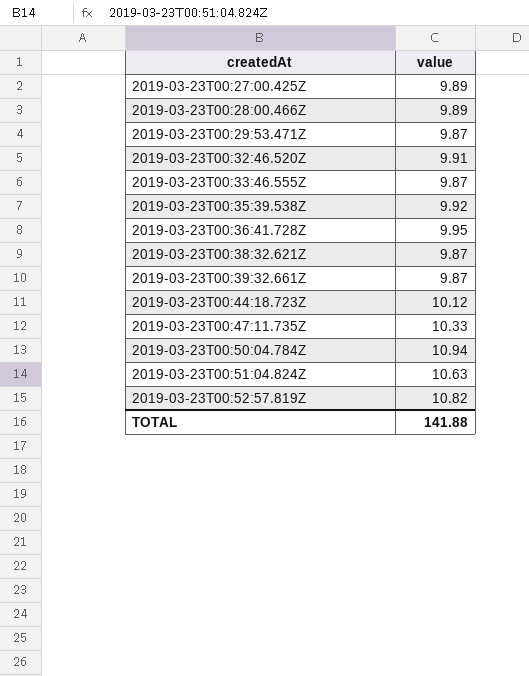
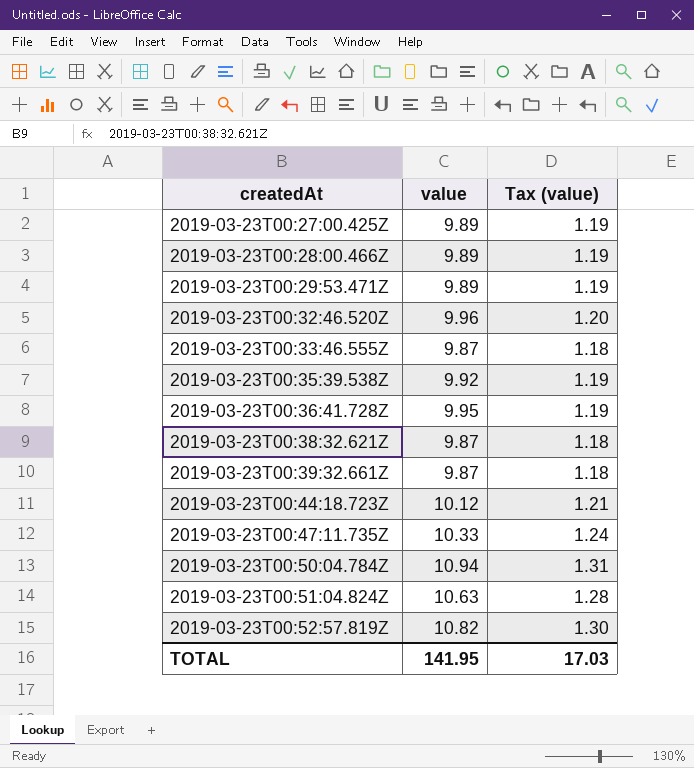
column Tax (value) | formula: none -> [value] * 0.12
2019-03-23T00:29:53.471Z | value: 9.87 -> 9.89
2019-03-23T00:32:46.520Z | value: 9.91 -> 9.96
TOTAL | value: 141.88 -> 141.95

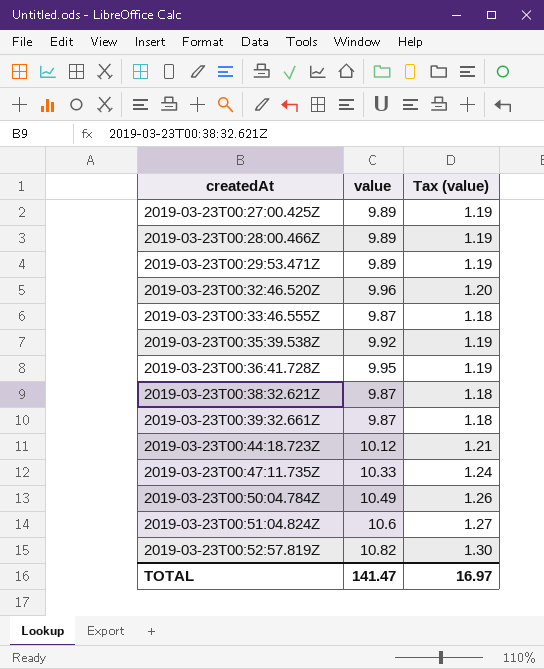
2019-03-23T00:50:04.784Z | value: 10.94 -> 10.49
2019-03-23T00:50:04.784Z | Tax (value): 1.31 -> 1.26
2019-03-23T00:51:04.824Z | value: 10.63 -> 10.6
2019-03-23T00:51:04.824Z | Tax (value): 1.28 -> 1.27
TOTAL | value: 141.95 -> 141.47
TOTAL | Tax (value): 17.03 -> 16.97

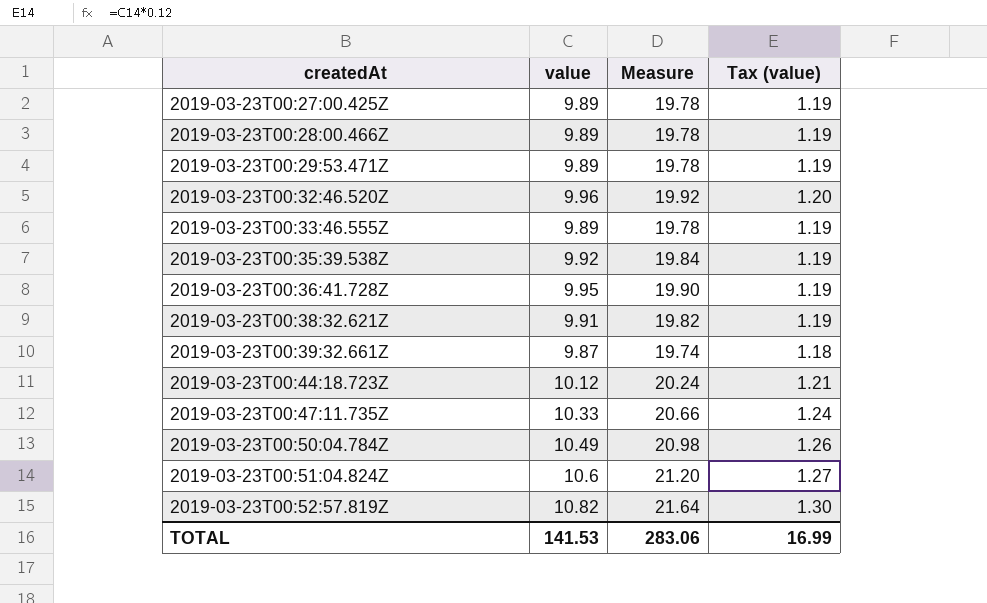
column Measure | formula: none -> [value] * 2
2019-03-23T00:33:46.555Z | value: 9.87 -> 9.89
2019-03-23T00:33:46.555Z | Tax (value): 1.18 -> 1.19
2019-03-23T00:38:32.621Z | value: 9.87 -> 9.91
2019-03-23T00:38:32.621Z | Tax (value): 1.18 -> 1.19
TOTAL | value: 141.47 -> 141.53
TOTAL | Tax (value): 16.97 -> 16.99

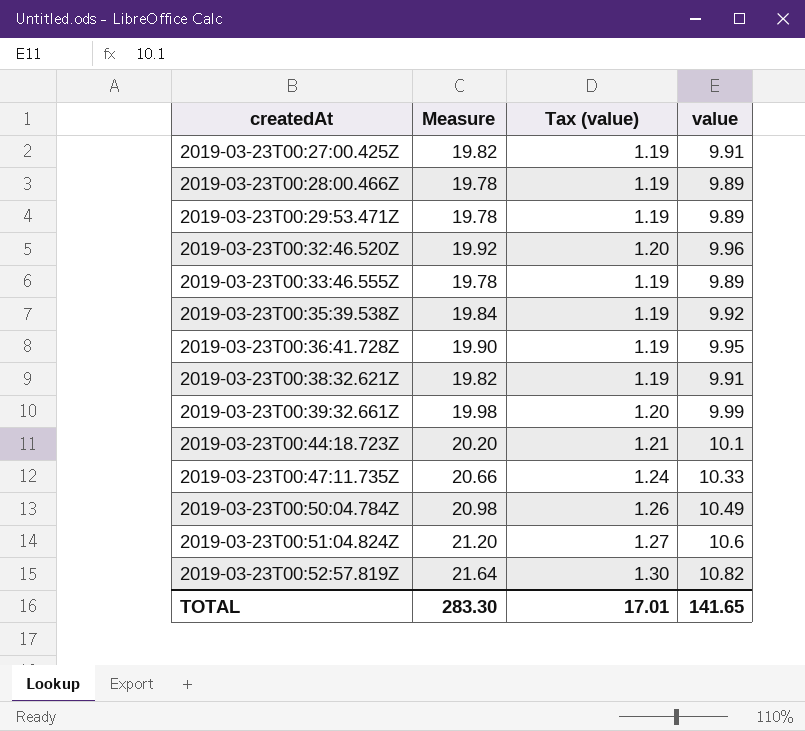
column value | position: 2 -> 4
2019-03-23T00:27:00.425Z | Measure: 19.78 -> 19.82
2019-03-23T00:27:00.425Z | value: 9.89 -> 9.91
2019-03-23T00:39:32.661Z | Measure: 19.74 -> 19.98
2019-03-23T00:39:32.661Z | Tax (value): 1.18 -> 1.20
2019-03-23T00:39:32.661Z | value: 9.87 -> 9.99
2019-03-23T00:44:18.723Z | Measure: 20.24 -> 20.20
2019-03-23T00:44:18.723Z | value: 10.12 -> 10.1
TOTAL | Measure: 283.06 -> 283.30
TOTAL | Tax (value): 16.99 -> 17.01
TOTAL | value: 141.53 -> 141.65

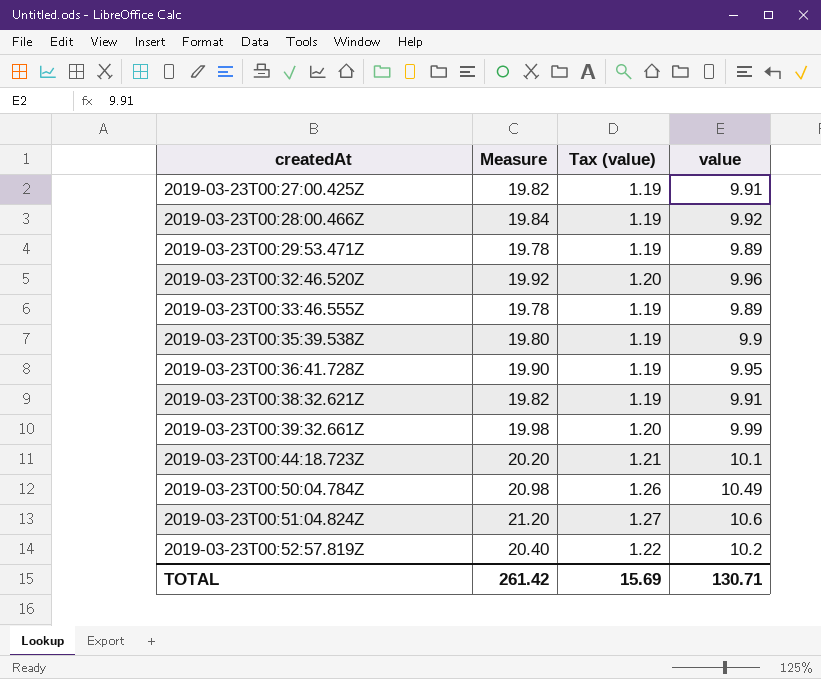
row 2019-03-23T00:47:11.735Z: 20.66 | 1.24 | 10.33 -> none
2019-03-23T00:28:00.466Z | Measure: 19.78 -> 19.84
2019-03-23T00:28:00.466Z | value: 9.89 -> 9.92
2019-03-23T00:35:39.538Z | Measure: 19.84 -> 19.80
2019-03-23T00:35:39.538Z | value: 9.92 -> 9.9
2019-03-23T00:52:57.819Z | Measure: 21.64 -> 20.40
2019-03-23T00:52:57.819Z | Tax (value): 1.30 -> 1.22
2019-03-23T00:52:57.819Z | value: 10.82 -> 10.2
TOTAL | Measure: 283.30 -> 261.42
TOTAL | Tax (value): 17.01 -> 15.69
TOTAL | value: 141.65 -> 130.71

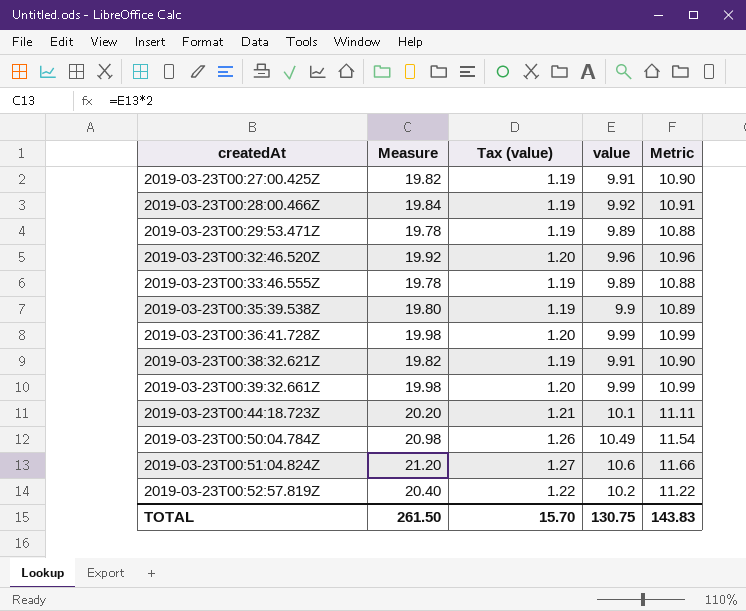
column Metric | formula: none -> [value] * 1.1
2019-03-23T00:36:41.728Z | Measure: 19.90 -> 19.98
2019-03-23T00:36:41.728Z | Tax (value): 1.19 -> 1.20
2019-03-23T00:36:41.728Z | value: 9.95 -> 9.99
TOTAL | Measure: 261.42 -> 261.50
TOTAL | Tax (value): 15.69 -> 15.70
TOTAL | value: 130.71 -> 130.75

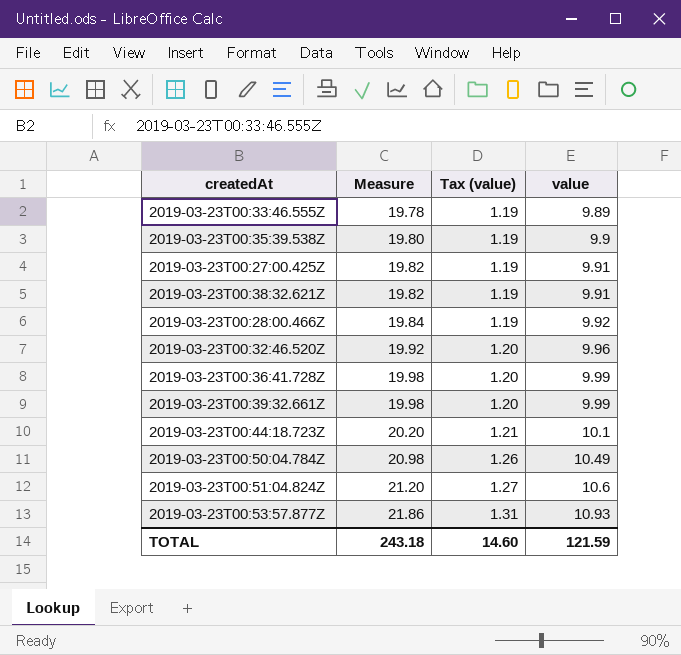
row order: createdAt ascending -> Measure ascending
column Metric | formula: [value] * 1.1 -> none
row 2019-03-23T00:29:53.471Z: 19.78 | 1.19 | 9.89 | 10.88 -> none
row 2019-03-23T00:52:57.819Z: 20.40 | 1.22 | 10.2 | 11.22 -> none
row 2019-03-23T00:53:57.877Z: none -> 21.86 | 1.31 | 10.93
TOTAL | Measure: 261.50 -> 243.18
TOTAL | Tax (value): 15.70 -> 14.60
TOTAL | value: 130.75 -> 121.59

